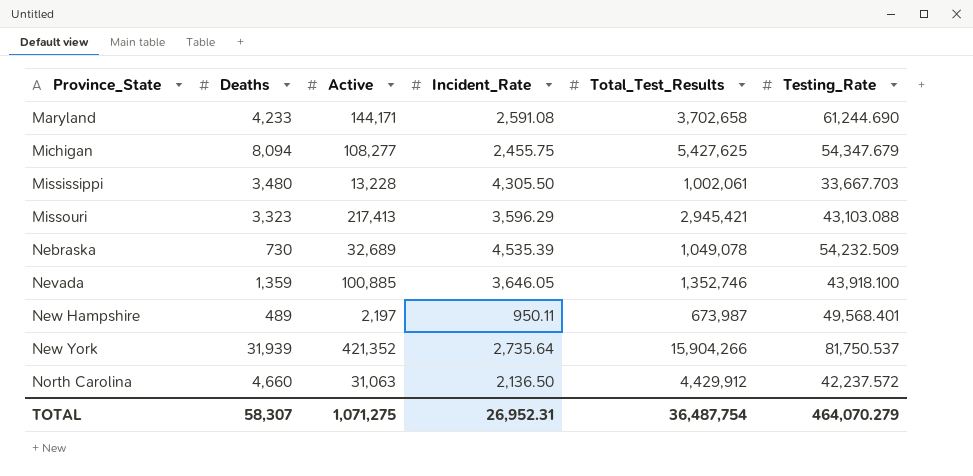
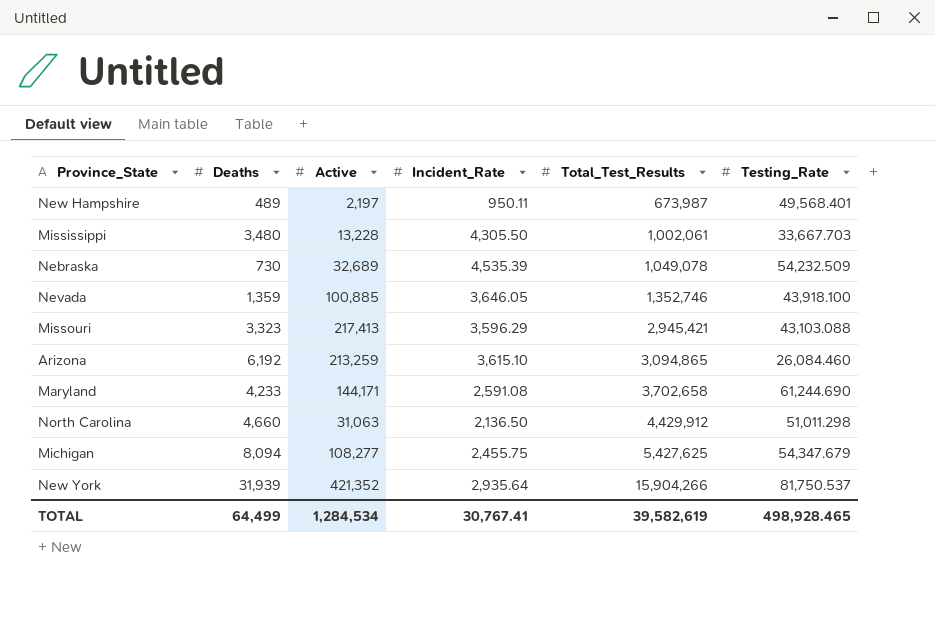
row order: Province_State ascending -> Total_Test_Results ascending
row Arizona: none -> 6,192 | 213,259 | 3,615.10 | 3,094,865 | 26,084.460
North Carolina | Testing_Rate: 42,237.572 -> 51,011.298
New York | Incident_Rate: 2,735.64 -> 2,935.64
TOTAL | Deaths: 58,307 -> 64,499
TOTAL | Active: 1,071,275 -> 1,284,534
TOTAL | Incident_Rate: 26,952.31 -> 30,767.41
TOTAL | Total_Test_Results: 36,487,754 -> 39,582,619
TOTAL | Testing_Rate: 464,070.279 -> 498,928.465

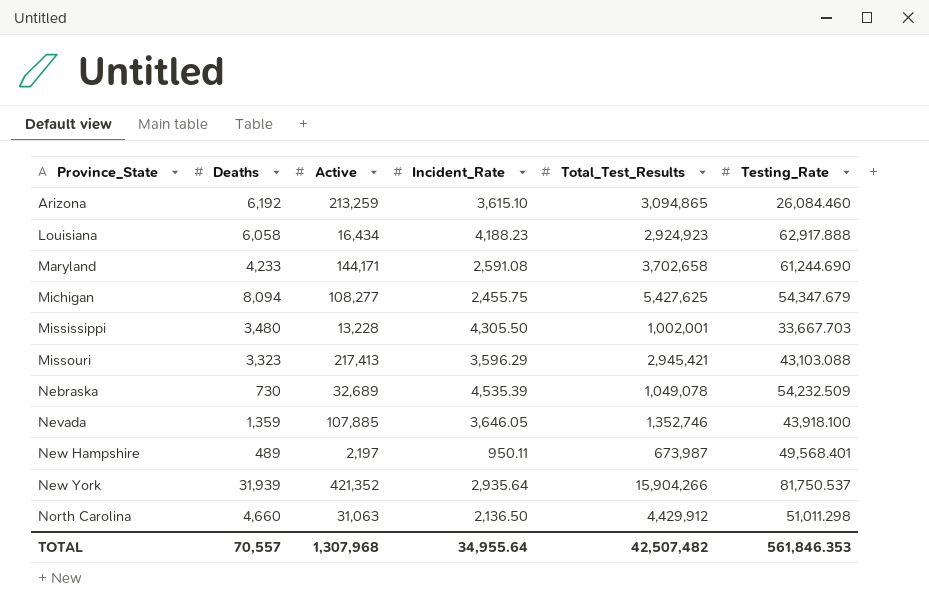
row order: Total_Test_Results ascending -> Province_State ascending
row Louisiana: none -> 6,058 | 16,434 | 4,188.23 | 2,924,923 | 62,917.888
Mississippi | Total_Test_Results: 1,002,061 -> 1,002,001
Nevada | Active: 100,885 -> 107,885
TOTAL | Deaths: 64,499 -> 70,557
TOTAL | Active: 1,284,534 -> 1,307,968
TOTAL | Incident_Rate: 30,767.41 -> 34,955.64
TOTAL | Total_Test_Results: 39,582,619 -> 42,507,482
TOTAL | Testing_Rate: 498,928.465 -> 561,846.353

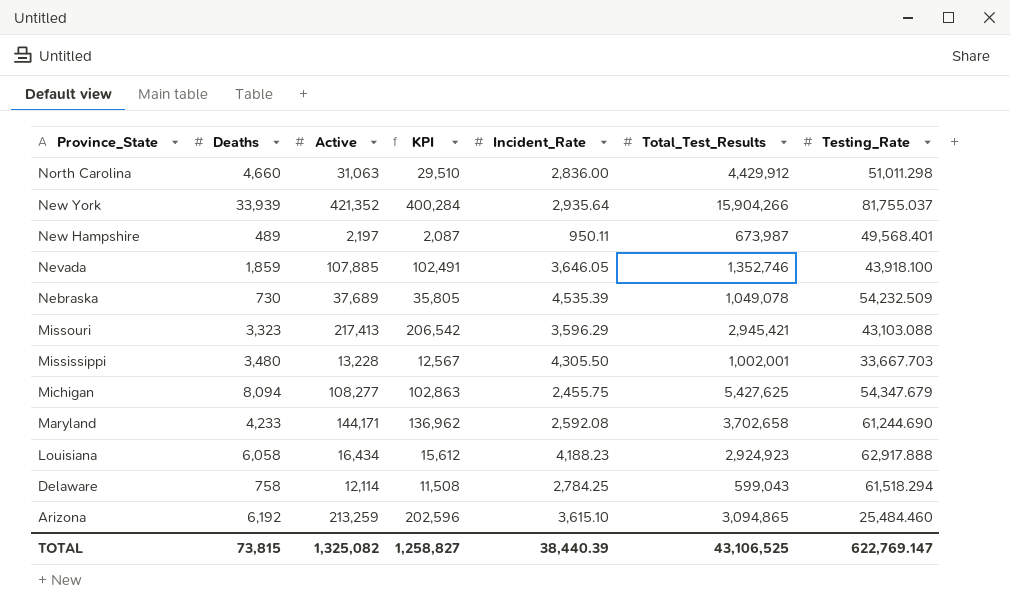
row order: Province_State ascending -> Province_State descending
column KPI | formula: none -> [Active] * 0.95
North Carolina | Incident_Rate: 2,136.50 -> 2,836.00
New York | Deaths: 31,939 -> 33,939
New York | Testing_Rate: 81,750.537 -> 81,755.037
Nevada | Deaths: 1,359 -> 1,859
Nebraska | Active: 32,689 -> 37,689
Maryland | Incident_Rate: 2,591.08 -> 2,592.08
row Delaware: none -> 758 | 12,114 | 11,508 | 2,784.25 | 599,043 | 61,518.294
Arizona | Testing_Rate: 26,084.460 -> 25,484.460
TOTAL | Deaths: 70,557 -> 73,815
TOTAL | Active: 1,307,968 -> 1,325,082
TOTAL | Incident_Rate: 34,955.64 -> 38,440.39
TOTAL | Total_Test_Results: 42,507,482 -> 43,106,525
TOTAL | Testing_Rate: 561,846.353 -> 622,769.147

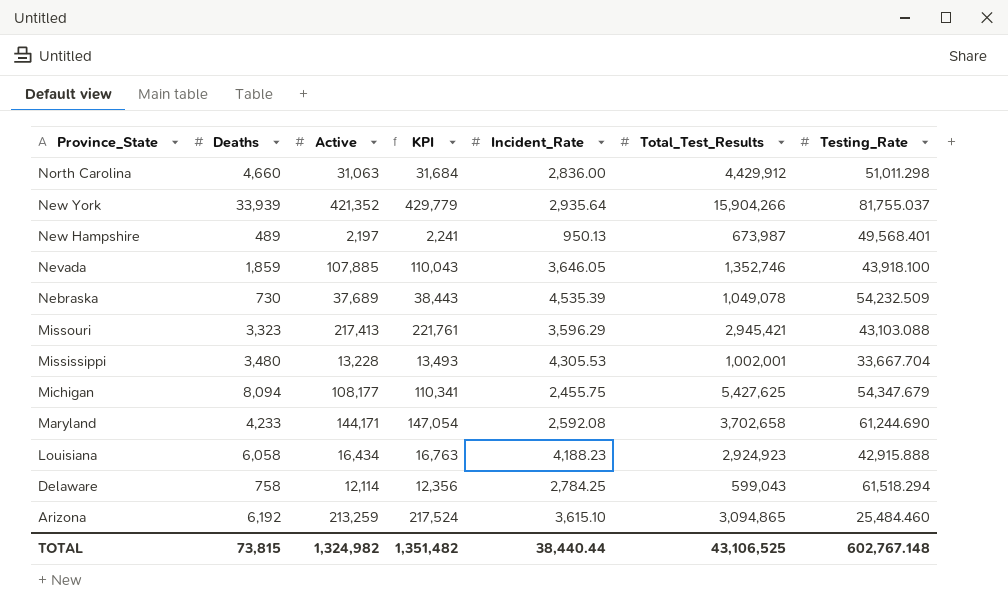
column KPI | formula: [Active] * 0.95 -> [Active] * 1.02
New Hampshire | Incident_Rate: 950.11 -> 950.13
Mississippi | Incident_Rate: 4,305.50 -> 4,305.53
Mississippi | Testing_Rate: 33,667.703 -> 33,667.704
Michigan | Active: 108,277 -> 108,177
Louisiana | Testing_Rate: 62,917.888 -> 42,915.888
TOTAL | Active: 1,325,082 -> 1,324,982
TOTAL | KPI: 1,258,827 -> 1,351,482
TOTAL | Incident_Rate: 38,440.39 -> 38,440.44
TOTAL | Testing_Rate: 622,769.147 -> 602,767.148

